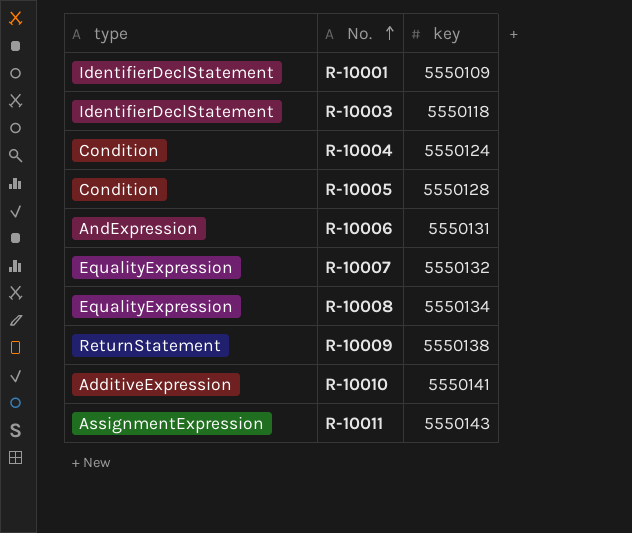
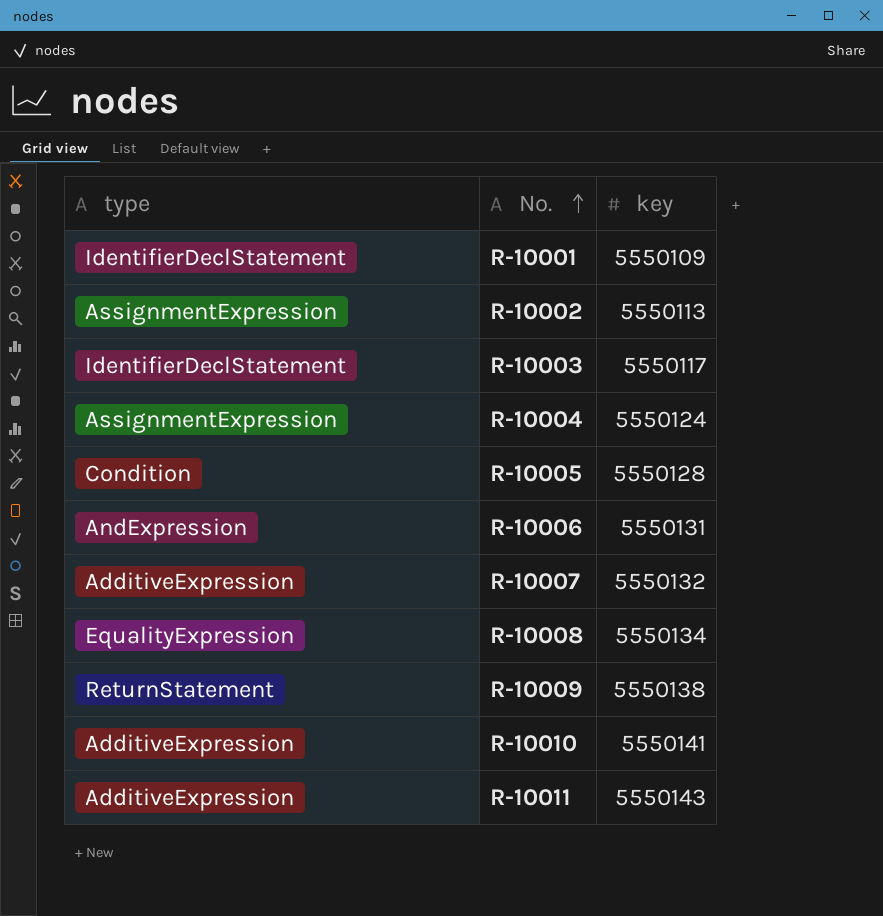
row R-10002: none -> AssignmentExpression | 5550113
R-10003 | key: 5550118 -> 5550117
R-10004 | type: Condition -> AssignmentExpression
R-10007 | type: EqualityExpression -> AdditiveExpression
R-10011 | type: AssignmentExpression -> AdditiveExpression

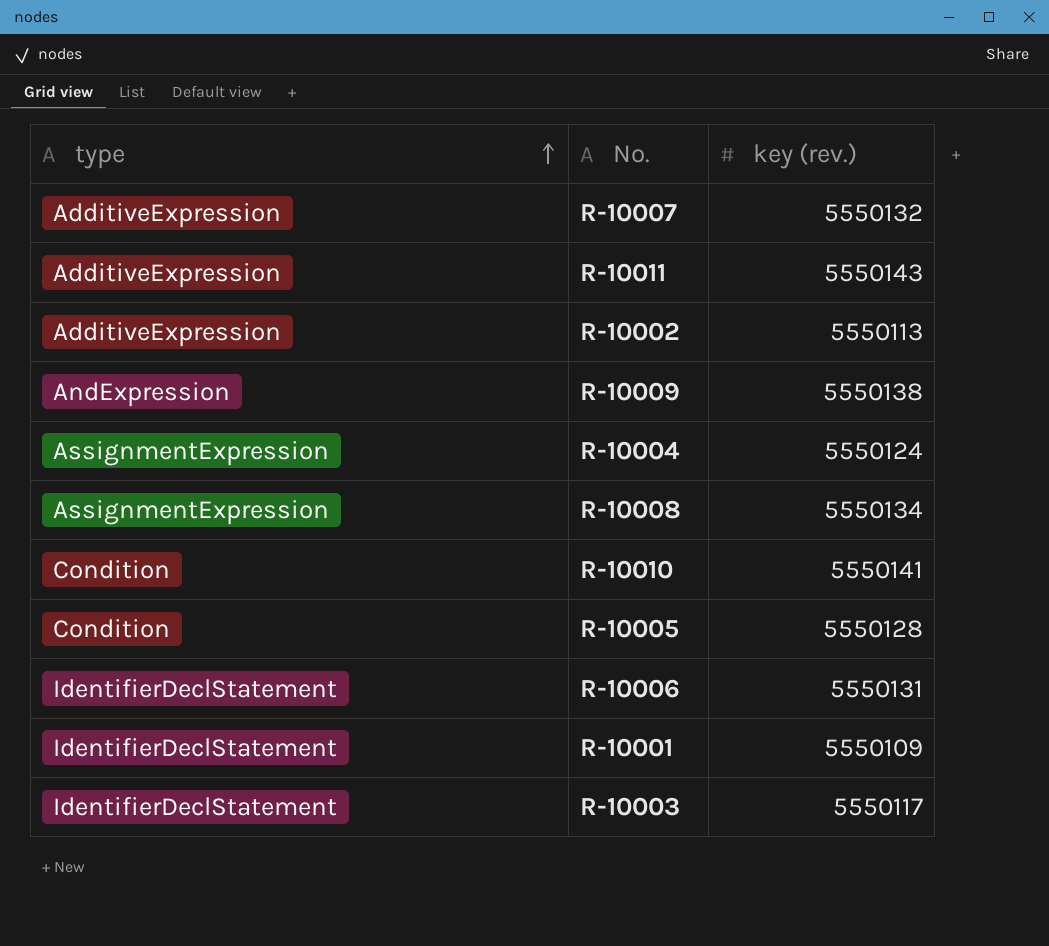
row order: No. ascending -> type ascending
column name: key -> key (rev.)
R-10002 | type: AssignmentExpression -> AdditiveExpression
R-10009 | type: ReturnStatement -> AndExpression
R-10008 | type: EqualityExpression -> AssignmentExpression
R-10010 | type: AdditiveExpression -> Condition
R-10006 | type: AndExpression -> IdentifierDeclStatement

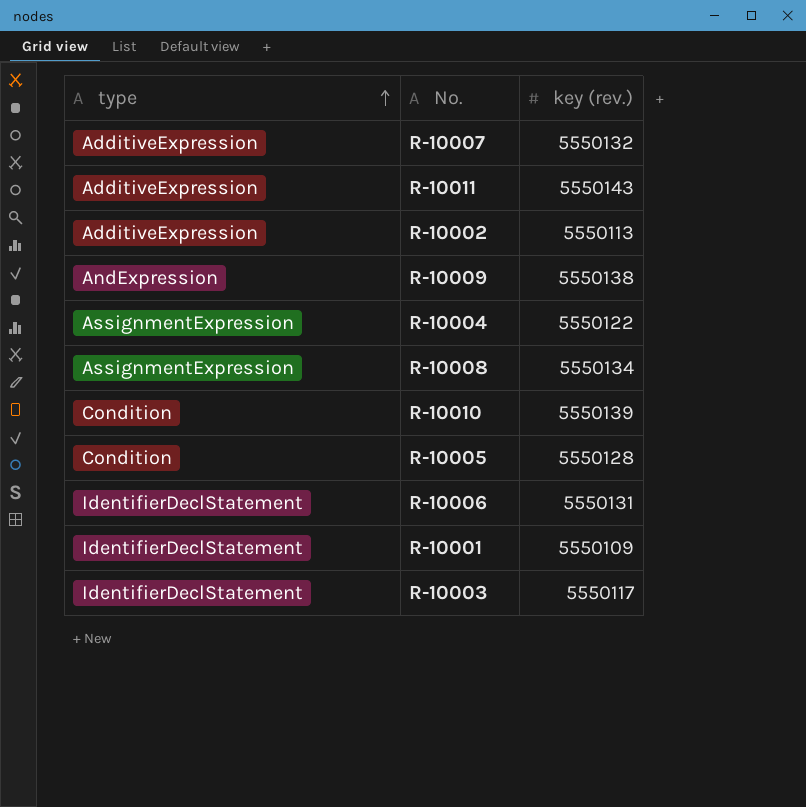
R-10004 | key (rev.): 5550124 -> 5550122
R-10010 | key (rev.): 5550141 -> 5550139

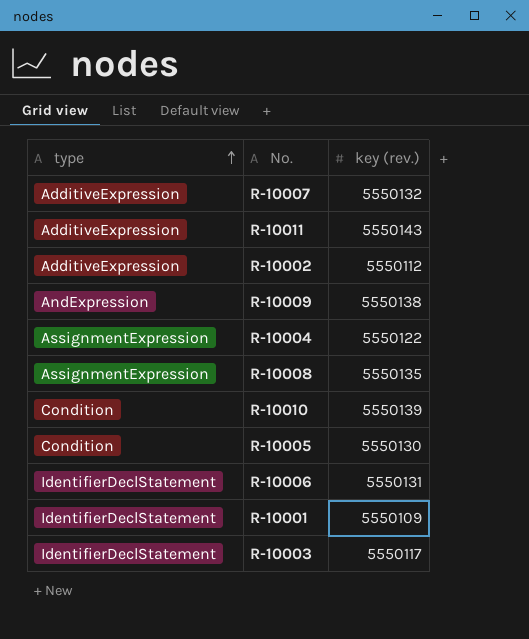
R-10002 | key (rev.): 5550113 -> 5550112
R-10008 | key (rev.): 5550134 -> 5550135
R-10005 | key (rev.): 5550128 -> 5550130

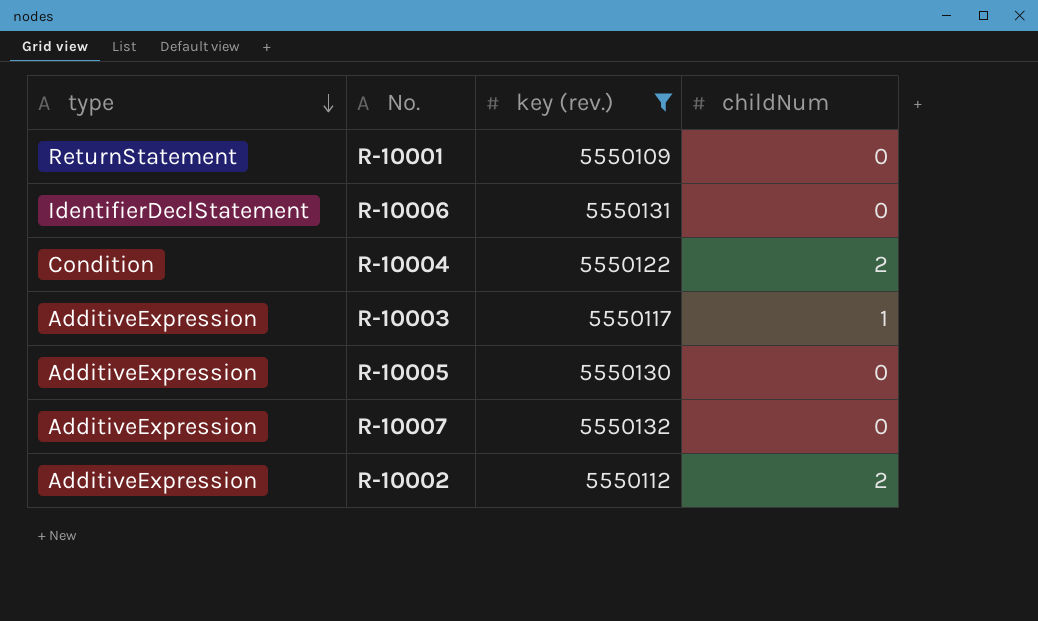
filter: none -> key (rev.) <= 5550132
row order: type ascending -> type descending
column childNum | position: none -> 4
R-10001 | type: IdentifierDeclStatement -> ReturnStatement
R-10004 | type: AssignmentExpression -> Condition
R-10003 | type: IdentifierDeclStatement -> AdditiveExpression
R-10005 | type: Condition -> AdditiveExpression

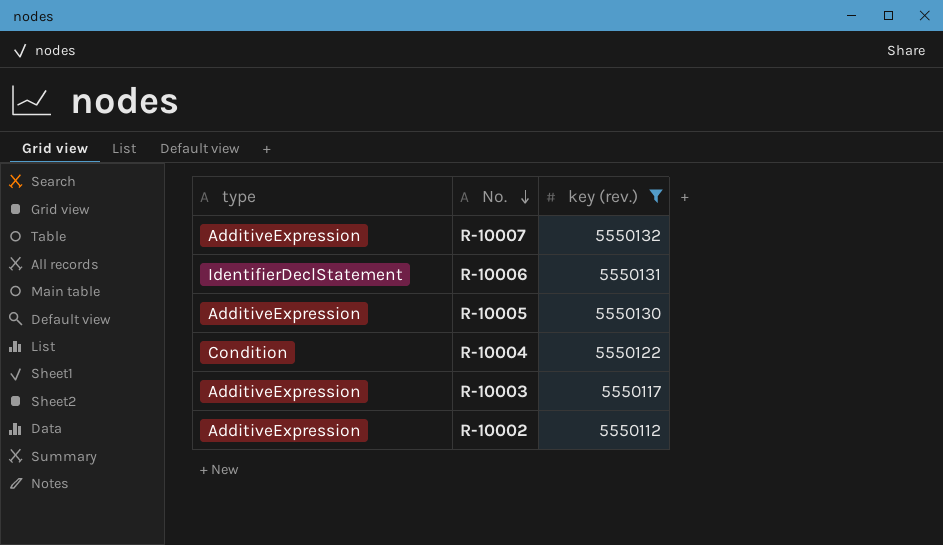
row order: type descending -> No. descending
column childNum | position: 4 -> none
row R-10001: ReturnStatement | 5550109 | 0 -> none

